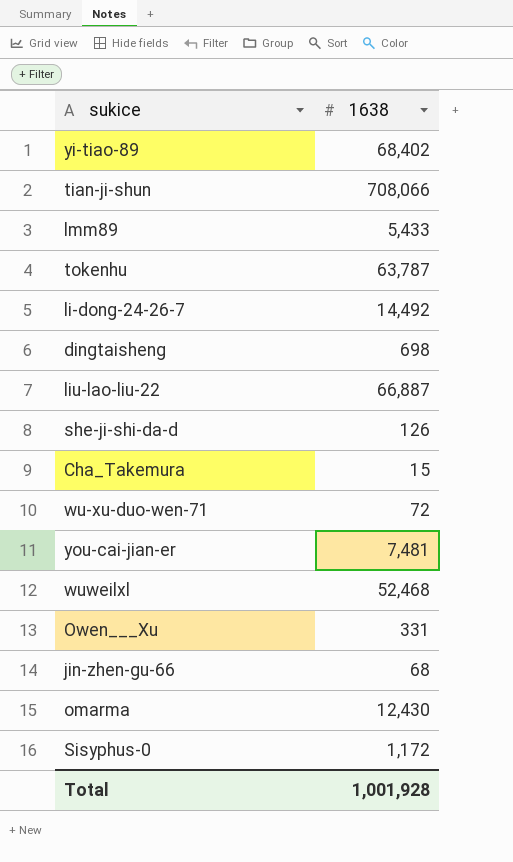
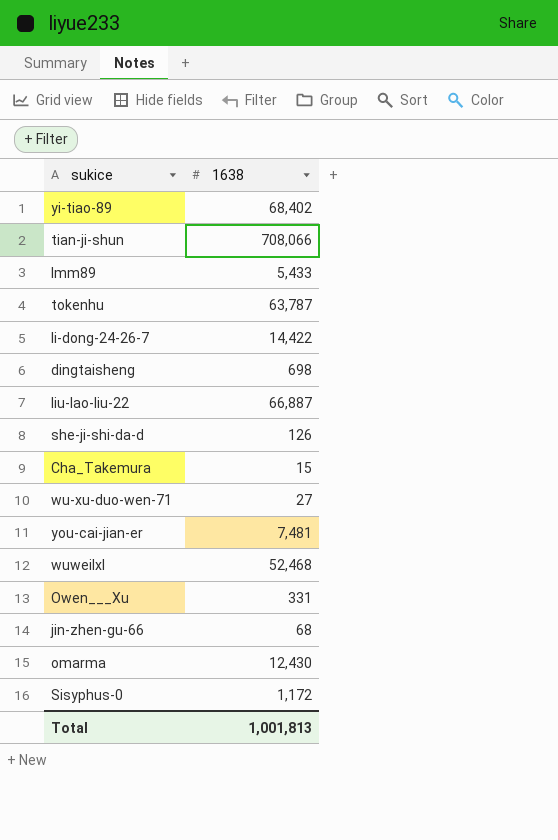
li-dong-24-26-7 | 1638: 14,492 -> 14,422
wu-xu-duo-wen-71 | 1638: 72 -> 27
Total | 1638: 1,001,928 -> 1,001,813

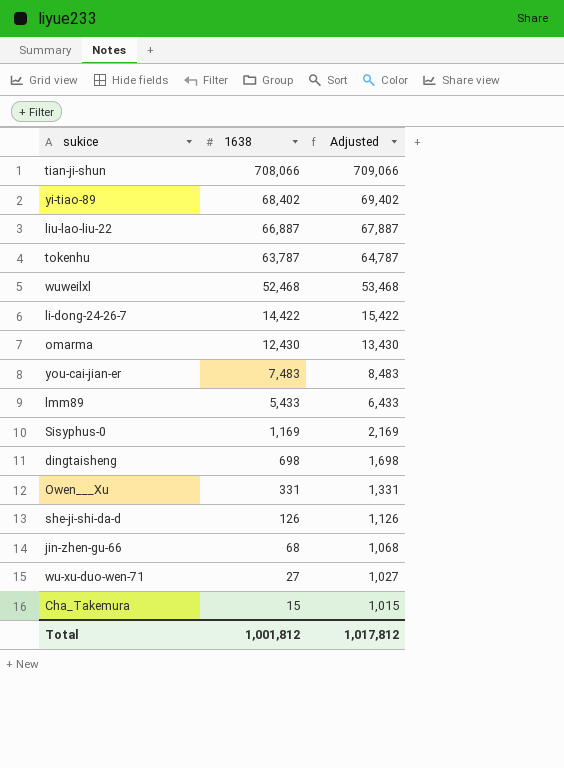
row order: none -> 1638 descending
column Adjusted | formula: none -> [1638] + 1000
you-cai-jian-er | 1638: 7,481 -> 7,483
Sisyphus-0 | 1638: 1,172 -> 1,169
Total | 1638: 1,001,813 -> 1,001,812

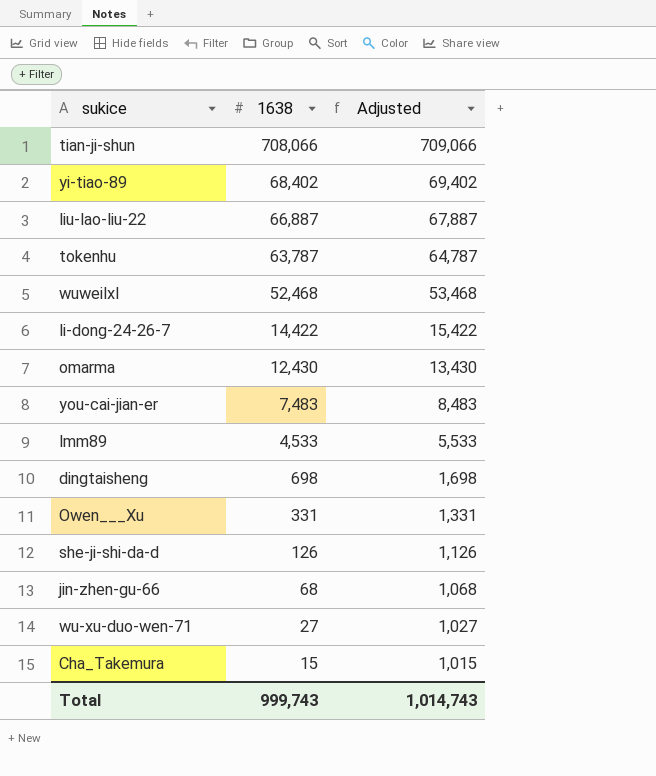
row Sisyphus-0: 1,169 | 2,169 -> none
lmm89 | 1638: 5,433 -> 4,533
lmm89 | Adjusted: 6,433 -> 5,533
Total | 1638: 1,001,812 -> 999,743
Total | Adjusted: 1,017,812 -> 1,014,743

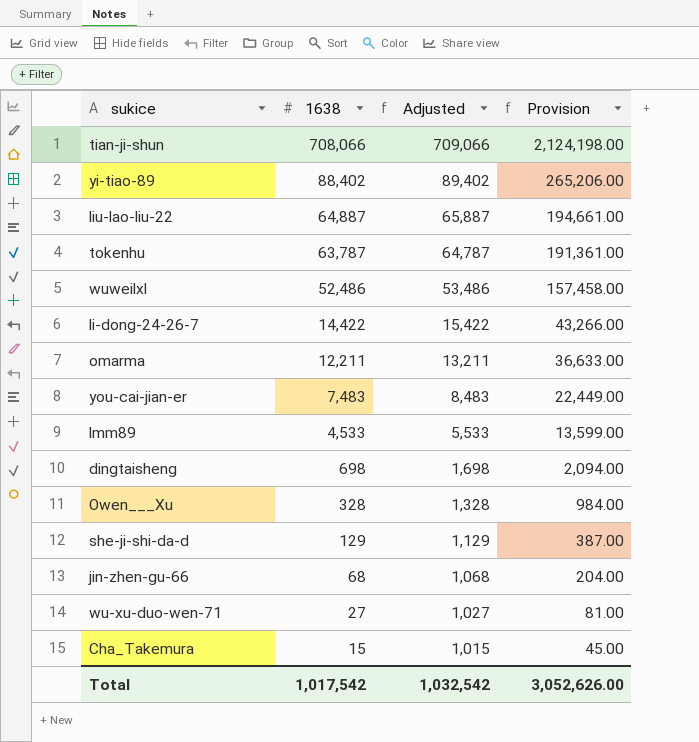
column Provision | formula: none -> [1638] * 3
yi-tiao-89 | 1638: 68,402 -> 88,402
yi-tiao-89 | Adjusted: 69,402 -> 89,402
liu-lao-liu-22 | 1638: 66,887 -> 64,887
liu-lao-liu-22 | Adjusted: 67,887 -> 65,887
wuweilxl | 1638: 52,468 -> 52,486
wuweilxl | Adjusted: 53,468 -> 53,486
omarma | 1638: 12,430 -> 12,211
omarma | Adjusted: 13,430 -> 13,211
Owen___Xu | 1638: 331 -> 328
Owen___Xu | Adjusted: 1,331 -> 1,328
she-ji-shi-da-d | 1638: 126 -> 129
she-ji-shi-da-d | Adjusted: 1,126 -> 1,129
Total | 1638: 999,743 -> 1,017,542
Total | Adjusted: 1,014,743 -> 1,032,542

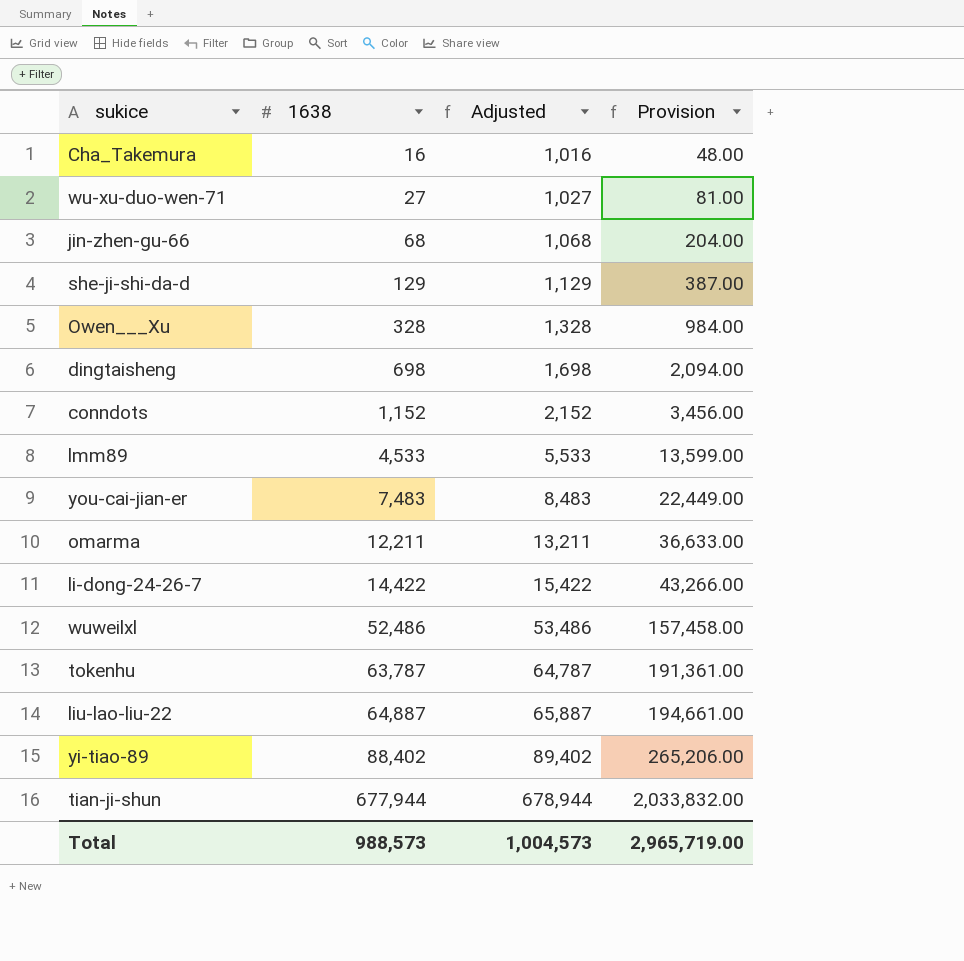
row order: 1638 descending -> 1638 ascending
Cha_Takemura | 1638: 15 -> 16
Cha_Takemura | Adjusted: 1,015 -> 1,016
Cha_Takemura | Provision: 45.00 -> 48.00
row conndots: none -> 1,152 | 2,152 | 3,456.00
tian-ji-shun | 1638: 708,066 -> 677,944
tian-ji-shun | Adjusted: 709,066 -> 678,944
tian-ji-shun | Provision: 2,124,198.00 -> 2,033,832.00
Total | 1638: 1,017,542 -> 988,573
Total | Adjusted: 1,032,542 -> 1,004,573
Total | Provision: 3,052,626.00 -> 2,965,719.00

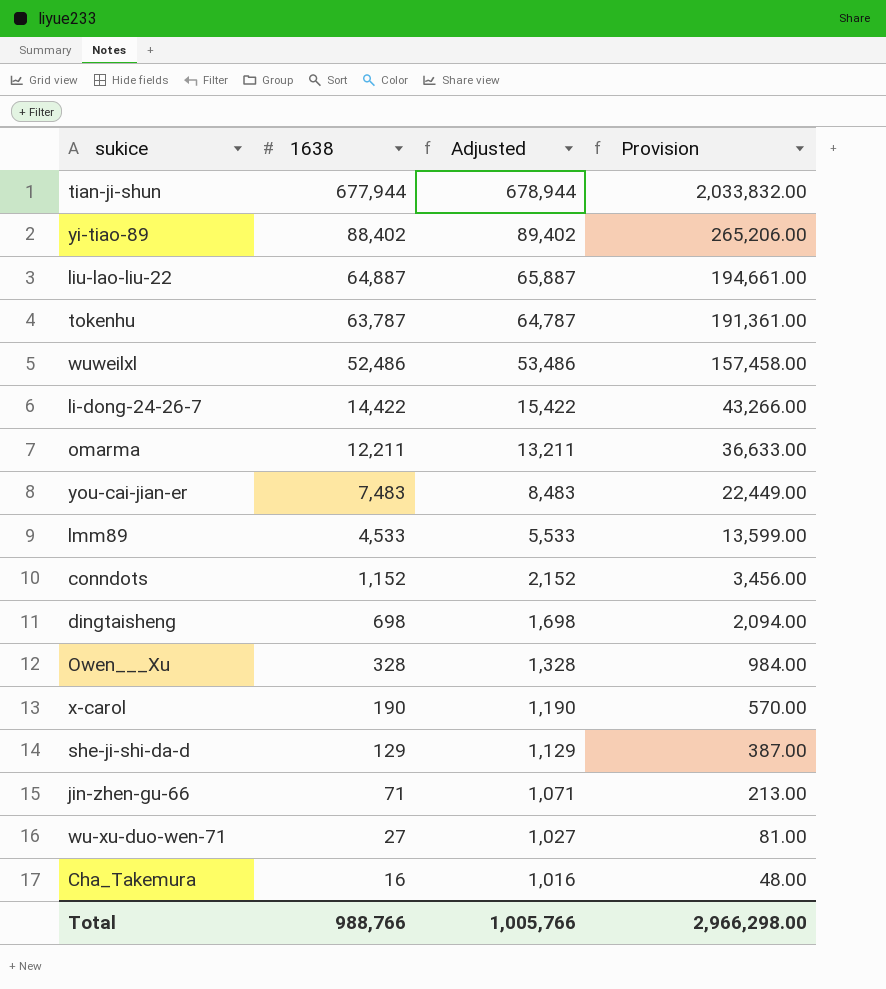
row order: 1638 ascending -> 1638 descending
row x-carol: none -> 190 | 1,190 | 570.00
jin-zhen-gu-66 | 1638: 68 -> 71
jin-zhen-gu-66 | Adjusted: 1,068 -> 1,071
jin-zhen-gu-66 | Provision: 204.00 -> 213.00
Total | 1638: 988,573 -> 988,766
Total | Adjusted: 1,004,573 -> 1,005,766
Total | Provision: 2,965,719.00 -> 2,966,298.00

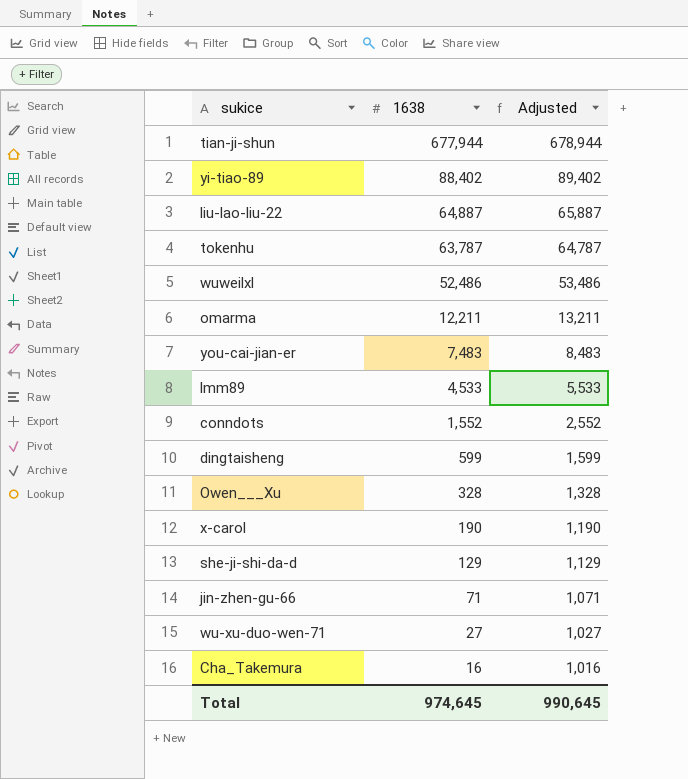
column Provision | formula: [1638] * 3 -> none
row li-dong-24-26-7: 14,422 | 15,422 | 43,266.00 -> none
conndots | 1638: 1,152 -> 1,552
conndots | Adjusted: 2,152 -> 2,552
dingtaisheng | 1638: 698 -> 599
dingtaisheng | Adjusted: 1,698 -> 1,599
Total | 1638: 988,766 -> 974,645
Total | Adjusted: 1,005,766 -> 990,645

